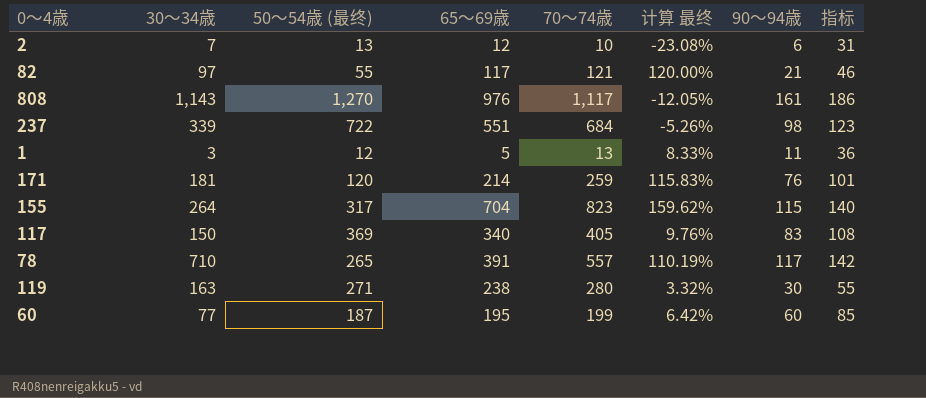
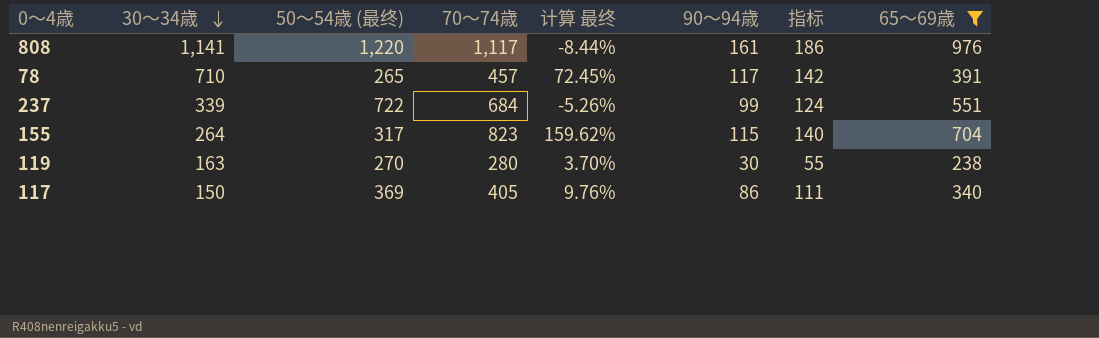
filter: none -> 65～69歳 >= 238
row order: none -> 30～34歳 descending
column 65～69歳 | position: 4 -> 8
808 | 30～34歳: 1,143 -> 1,141
808 | 50～54歳 (最终): 1,270 -> 1,220
808 | 计算 最终: -12.05% -> -8.44%
78 | 70～74歳: 557 -> 457
78 | 计算 最终: 110.19% -> 72.45%
237 | 90～94歳: 98 -> 99
237 | 指标: 123 -> 124
119 | 50～54歳 (最终): 271 -> 270
119 | 计算 最终: 3.32% -> 3.70%
117 | 90～94歳: 83 -> 86
117 | 指标: 108 -> 111

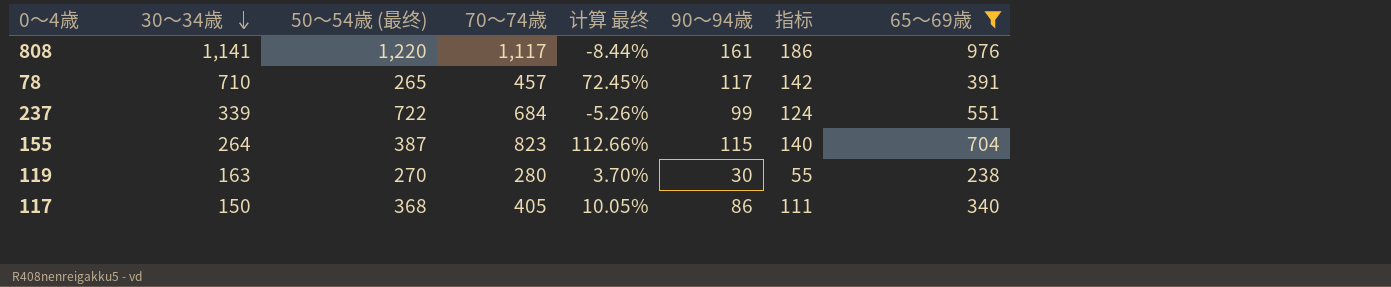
155 | 50～54歳 (最终): 317 -> 387
155 | 计算 最终: 159.62% -> 112.66%
117 | 50～54歳 (最终): 369 -> 368
117 | 计算 最终: 9.76% -> 10.05%

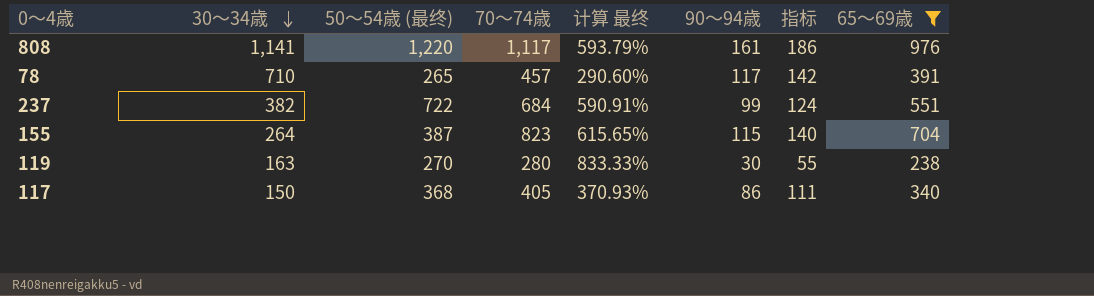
column 计算 最终 | formula: ([70～74歳] - [50～54歳 (最终)]) / [50～54歳 (最终)] -> ([70～74歳] - [90～94歳]) / [90～94歳]
237 | 30～34歳: 339 -> 382

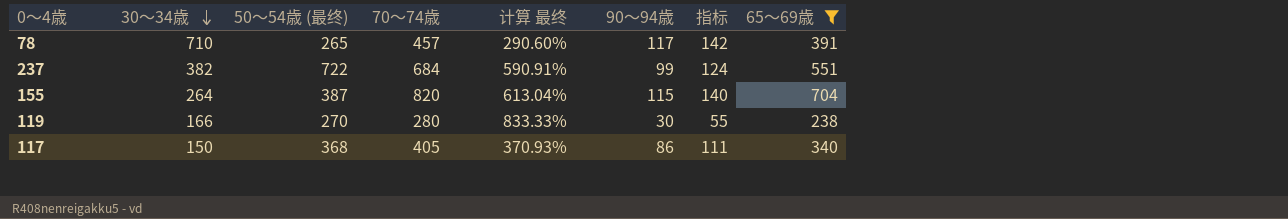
row 808: 1,141 | 1,220 | 1,117 | 593.79% | 161 | 186 | 976 -> none
155 | 70～74歳: 823 -> 820
155 | 计算 最终: 615.65% -> 613.04%
119 | 30～34歳: 163 -> 166

